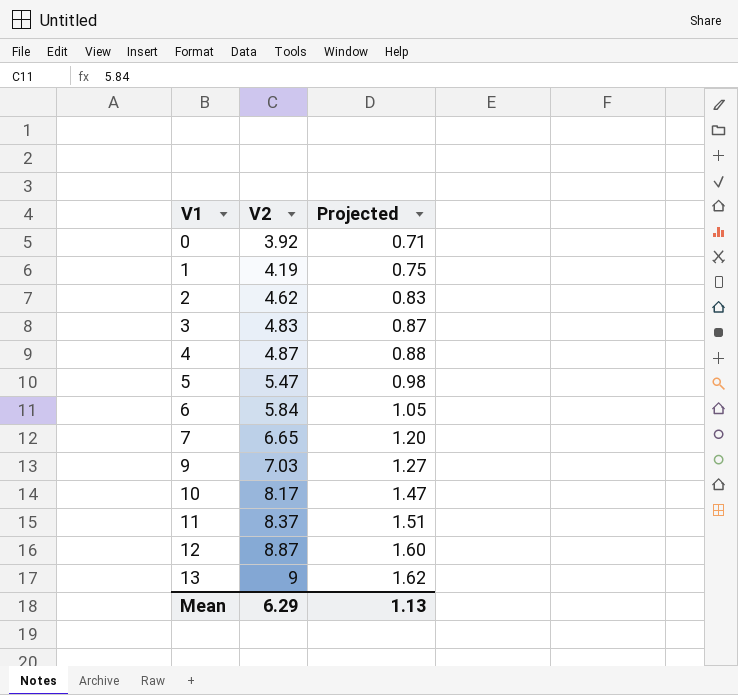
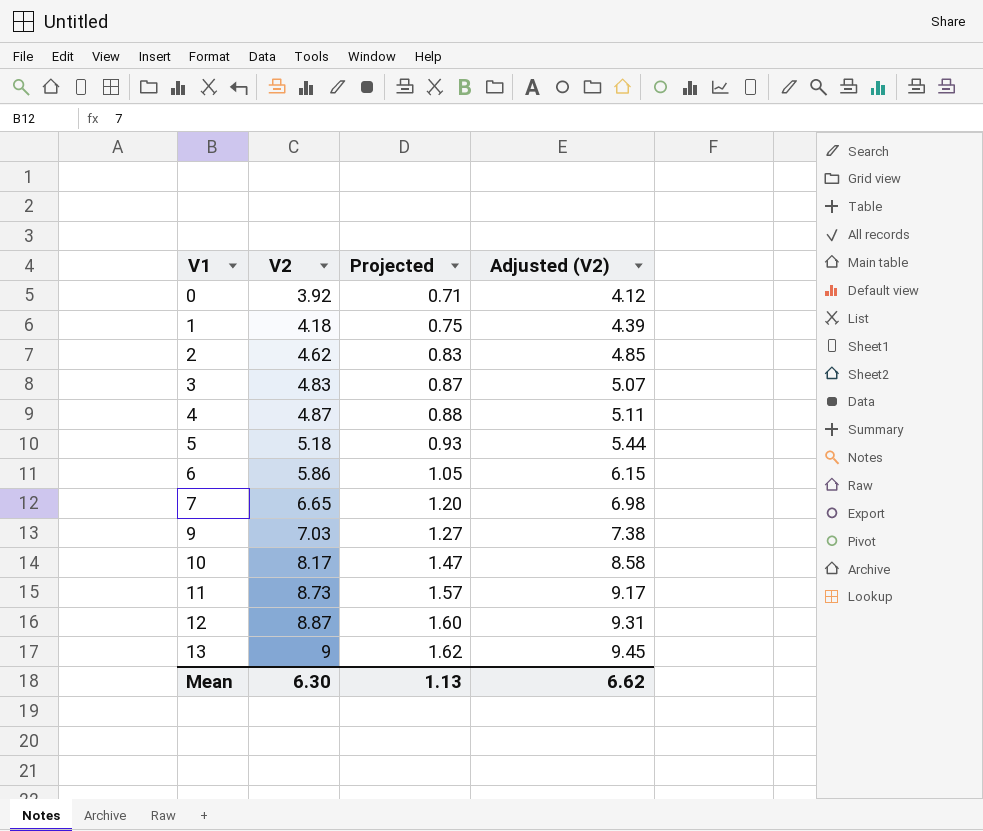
column Adjusted (V2) | formula: none -> [V2] * 1.05
1 | V2: 4.19 -> 4.18
5 | V2: 5.47 -> 5.18
5 | Projected: 0.98 -> 0.93
6 | V2: 5.84 -> 5.86
11 | V2: 8.37 -> 8.73
11 | Projected: 1.51 -> 1.57
Mean | V2: 6.29 -> 6.30

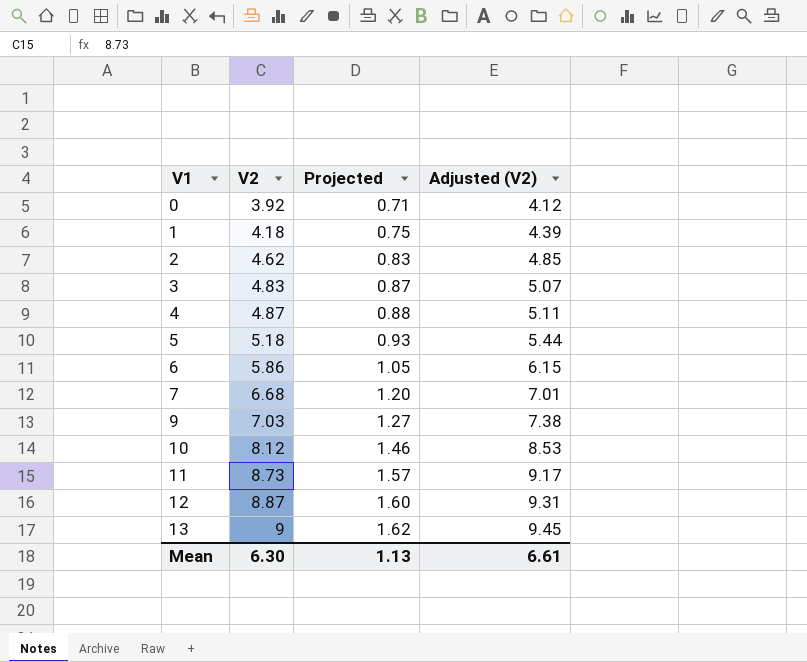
7 | V2: 6.65 -> 6.68
7 | Adjusted (V2): 6.98 -> 7.01
10 | V2: 8.17 -> 8.12
10 | Projected: 1.47 -> 1.46
10 | Adjusted (V2): 8.58 -> 8.53
Mean | Adjusted (V2): 6.62 -> 6.61

